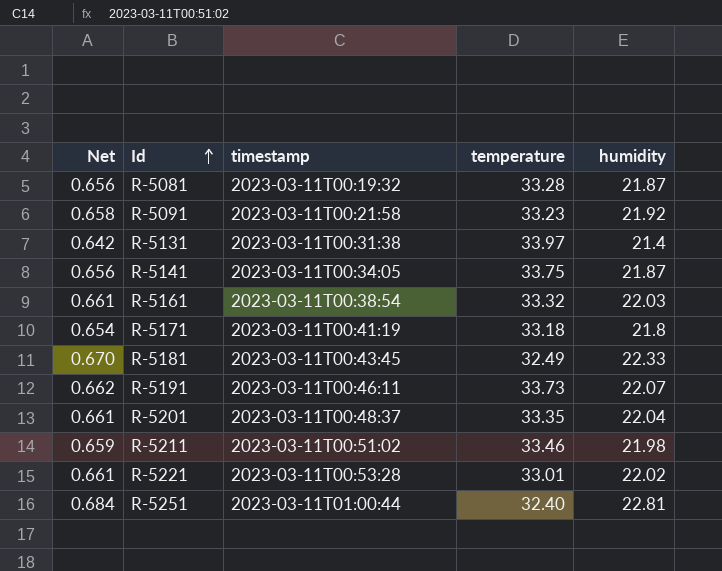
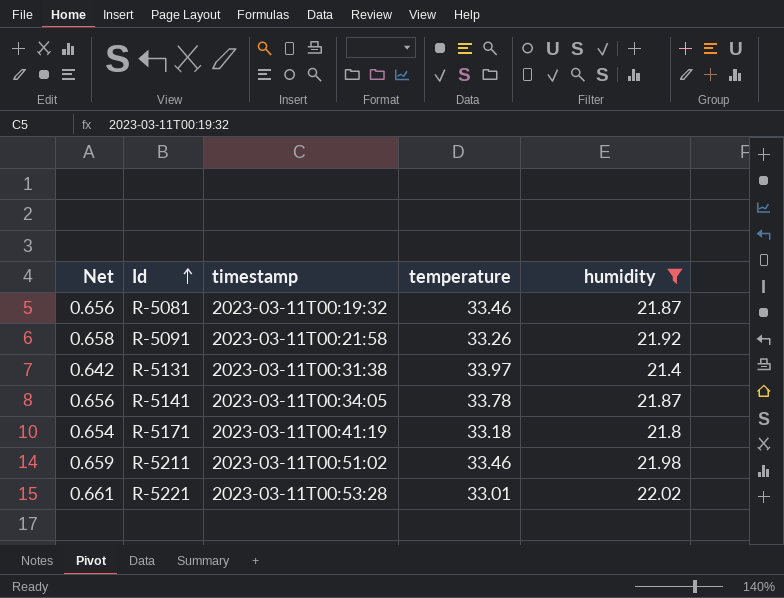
filter: none -> humidity <= 22.02
R-5081 | temperature: 33.28 -> 33.46
R-5091 | temperature: 33.23 -> 33.26
R-5141 | temperature: 33.75 -> 33.78

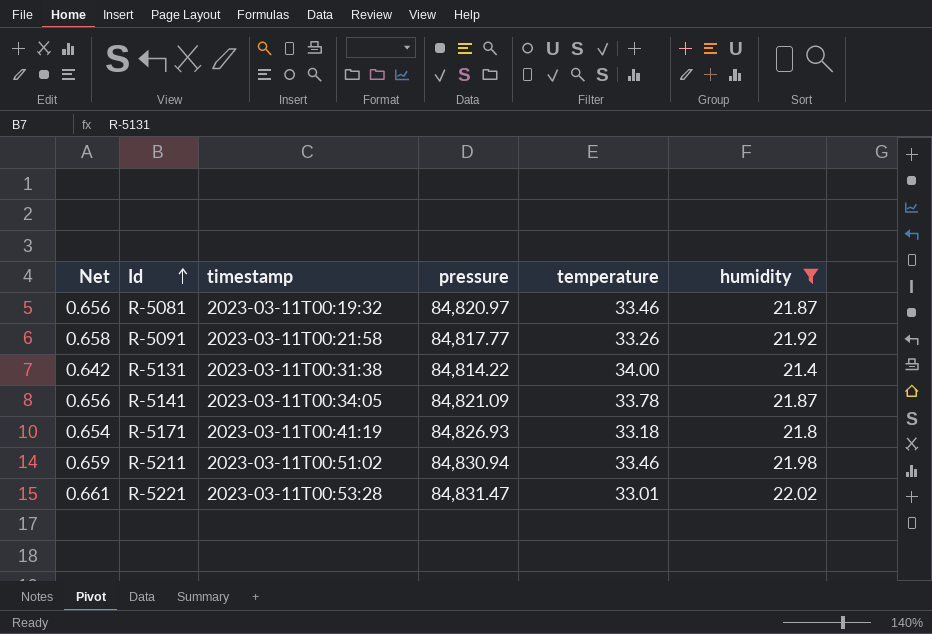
column pressure | position: none -> 4
R-5131 | temperature: 33.97 -> 34.00

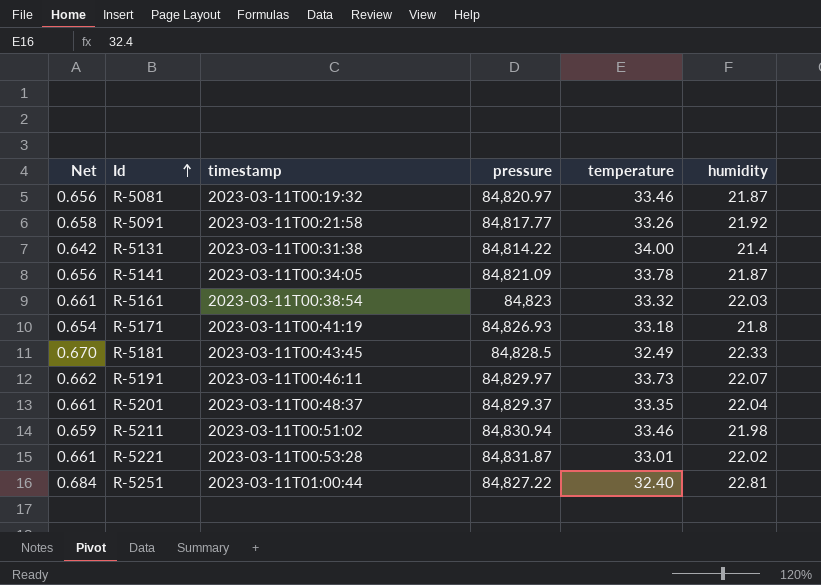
filter: humidity <= 22.02 -> none
R-5221 | pressure: 84,831.47 -> 84,831.87

